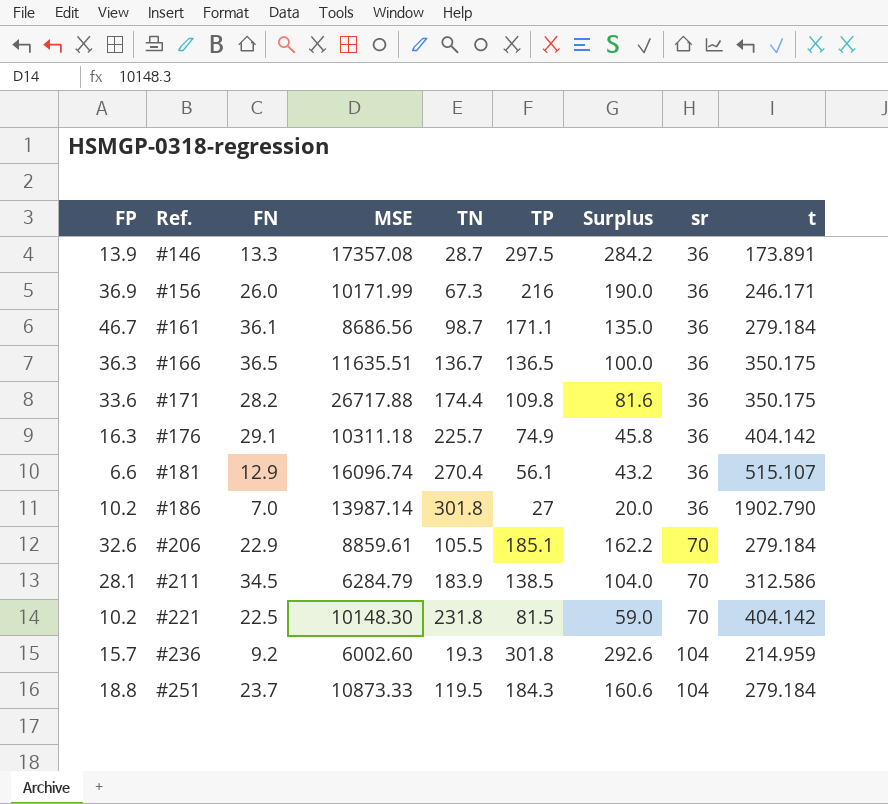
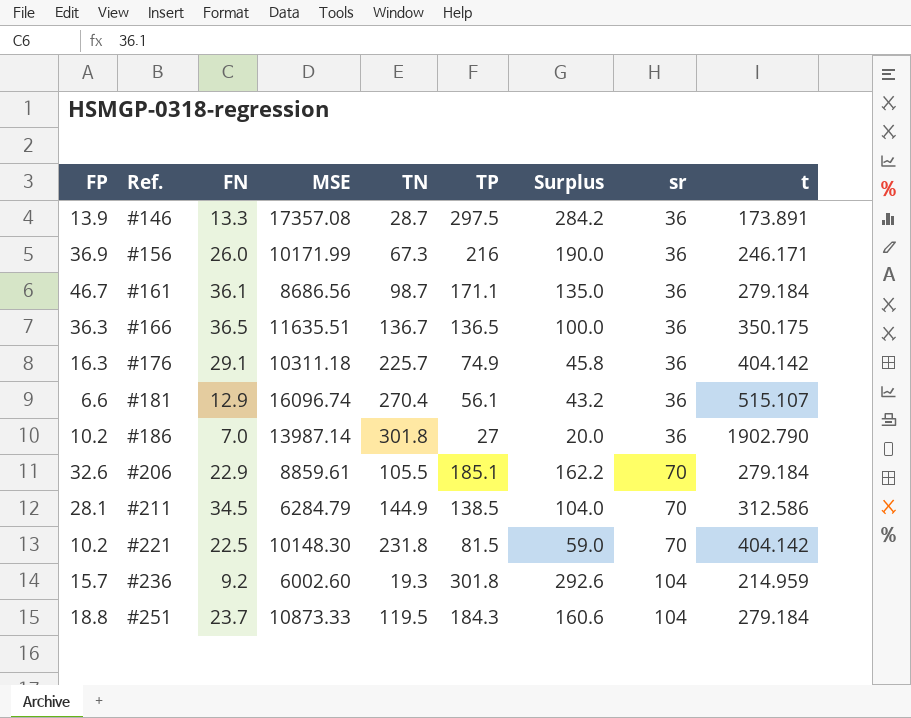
row #171: 33.6 | 28.2 | 26717.88 | 174.4 | 109.8 | 81.6 | 36 | 350.175 -> none
#211 | TN: 183.9 -> 144.9

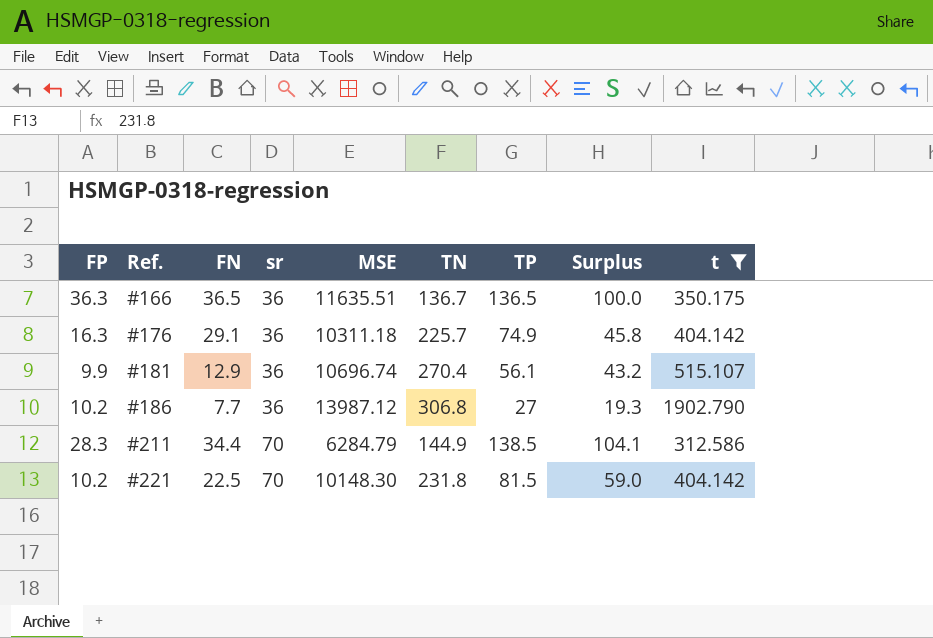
filter: none -> t >= 312.586
column sr | position: 8 -> 4
#181 | FP: 6.6 -> 9.9
#181 | MSE: 16096.74 -> 10696.74
#186 | FN: 7.0 -> 7.7
#186 | MSE: 13987.14 -> 13987.12
#186 | TN: 301.8 -> 306.8
#186 | Surplus: 20.0 -> 19.3
#211 | FP: 28.1 -> 28.3
#211 | FN: 34.5 -> 34.4
#211 | Surplus: 104.0 -> 104.1

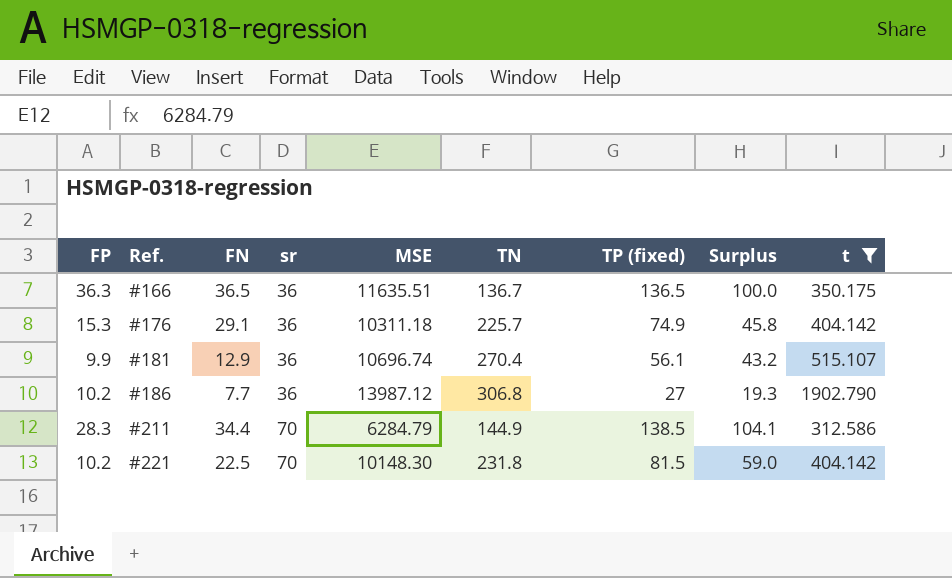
column name: TP -> TP (fixed)
#176 | FP: 16.3 -> 15.3

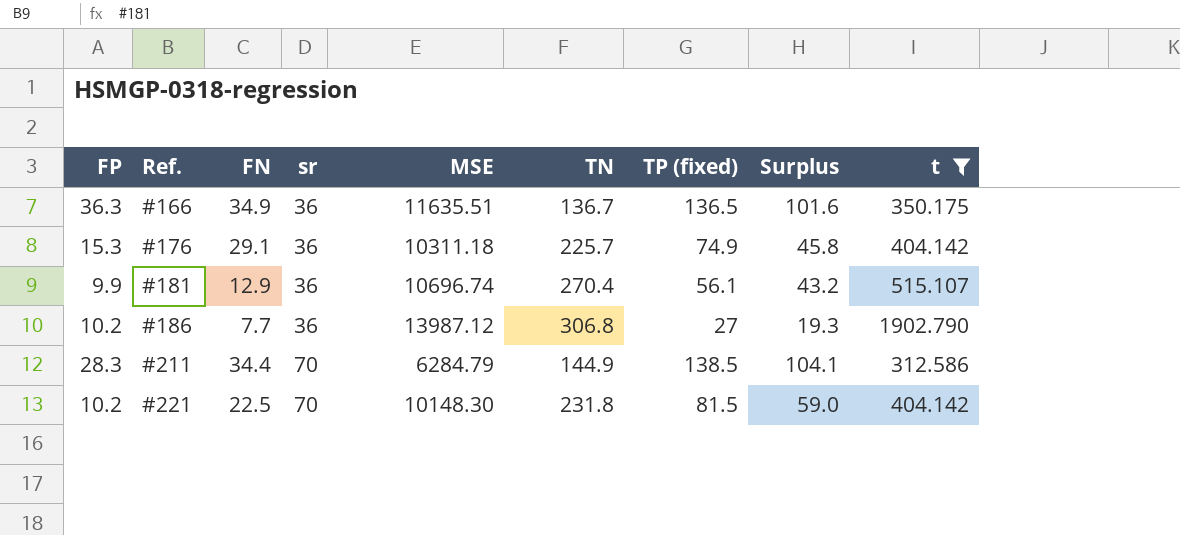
#166 | FN: 36.5 -> 34.9
#166 | Surplus: 100.0 -> 101.6

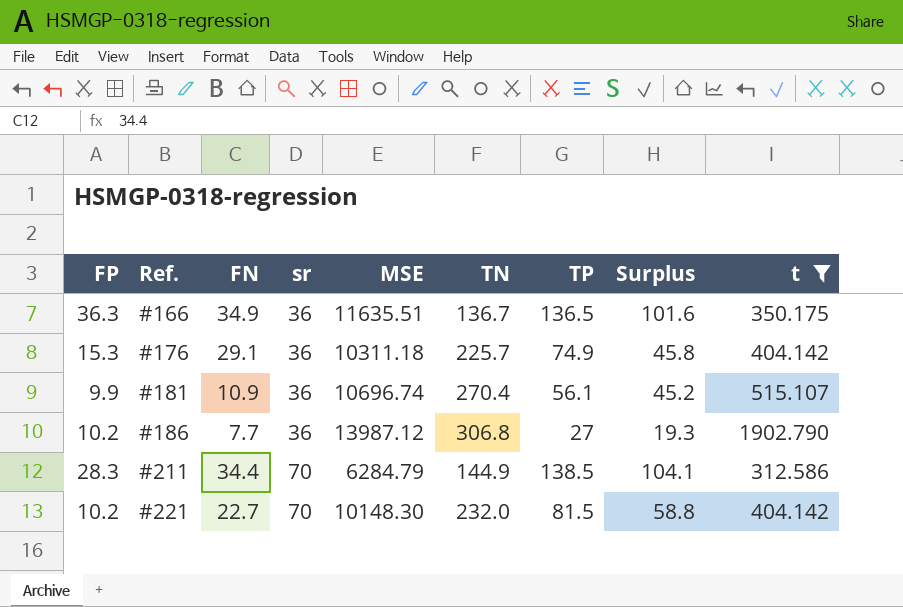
column name: TP (fixed) -> TP
#181 | FN: 12.9 -> 10.9
#181 | Surplus: 43.2 -> 45.2
#221 | FN: 22.5 -> 22.7
#221 | TN: 231.8 -> 232.0
#221 | Surplus: 59.0 -> 58.8

